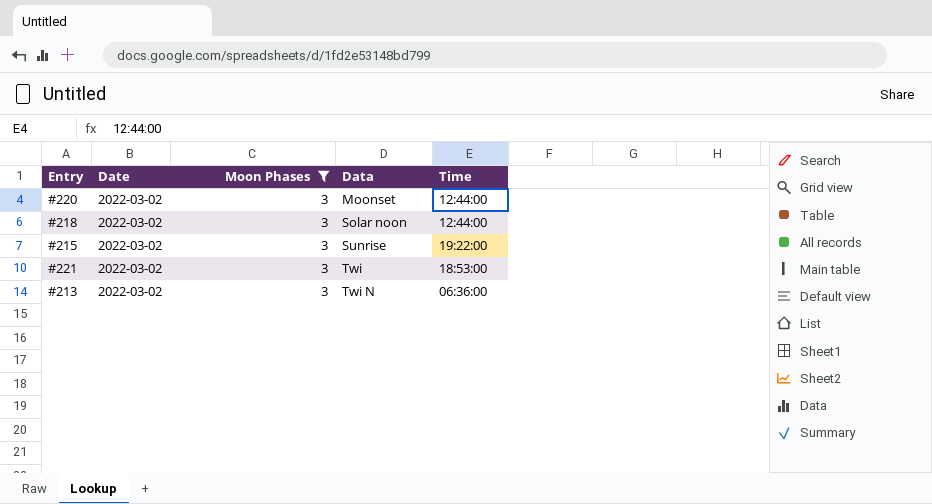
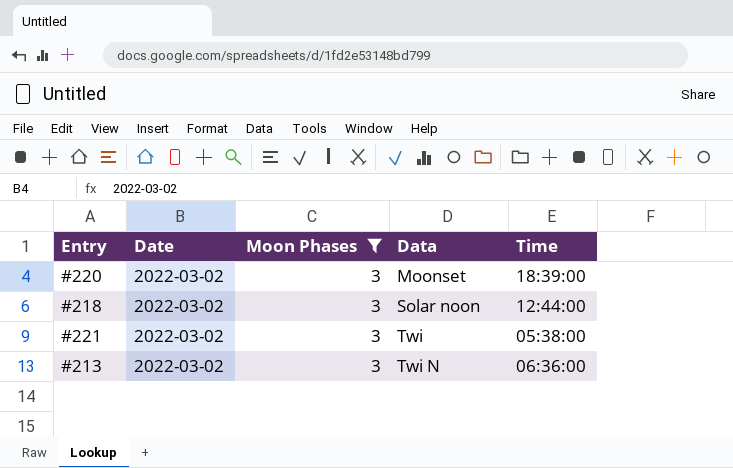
row #215: 2022-03-02 | 3 | Sunrise | 19:22:00 -> none
#220 | Time: 12:44:00 -> 18:39:00
#221 | Time: 18:53:00 -> 05:38:00

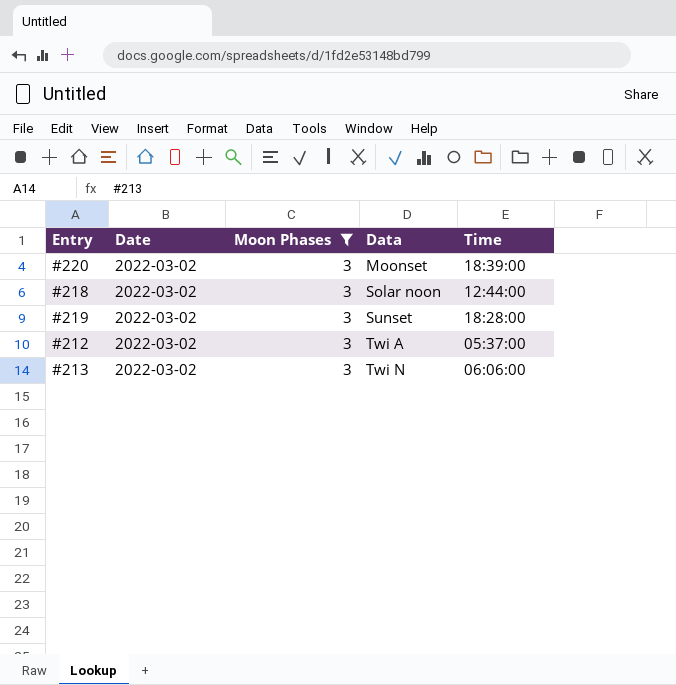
row #221: 2022-03-02 | 3 | Twi | 05:38:00 -> none
row #219: none -> 2022-03-02 | 3 | Sunset | 18:28:00
row #212: none -> 2022-03-02 | 3 | Twi A | 05:37:00
#213 | Time: 06:36:00 -> 06:06:00

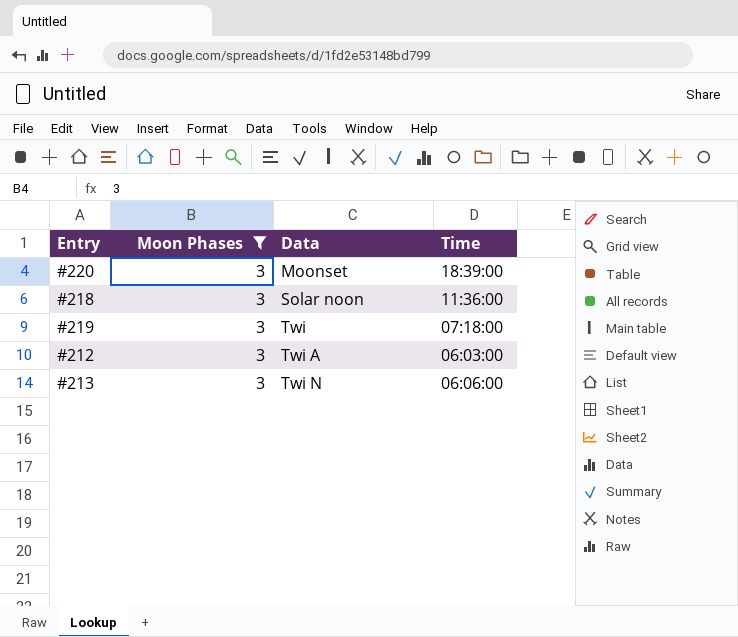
column Date | position: 2 -> none
#218 | Time: 12:44:00 -> 11:36:00
#219 | Data: Sunset -> Twi
#219 | Time: 18:28:00 -> 07:18:00
#212 | Time: 05:37:00 -> 06:03:00

